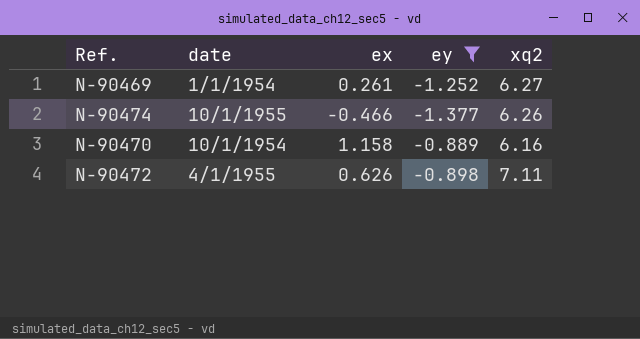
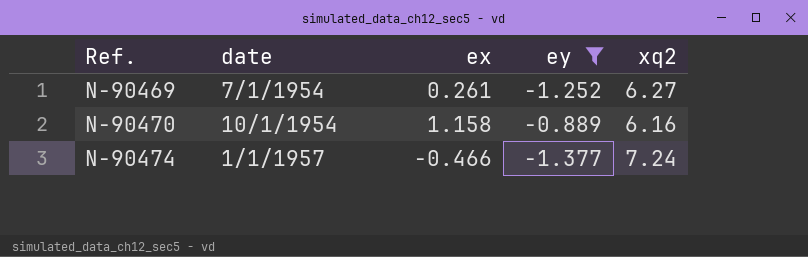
row order: none -> Ref. ascending
row N-90472: 4/1/1955 | 0.626 | -0.898 | 7.11 -> none
N-90469 | date: 1/1/1954 -> 7/1/1954
N-90474 | date: 10/1/1955 -> 1/1/1957
N-90474 | xq2: 6.26 -> 7.24

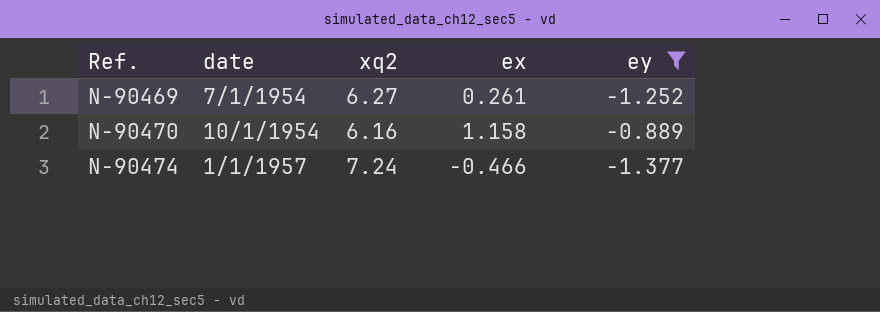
column xq2 | position: 5 -> 3

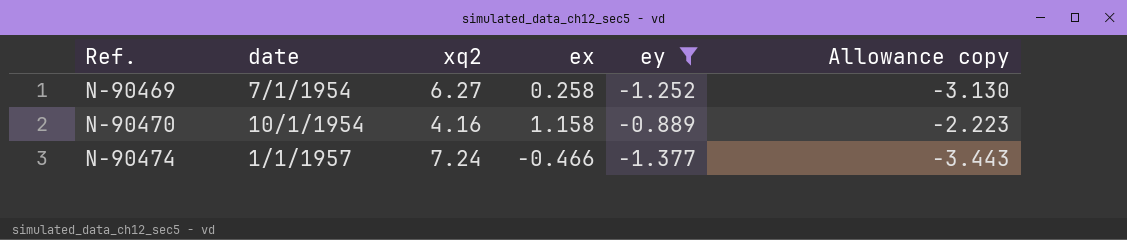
column Allowance copy | formula: none -> [ey] * 2.5
N-90469 | ex: 0.261 -> 0.258
N-90470 | xq2: 6.16 -> 4.16

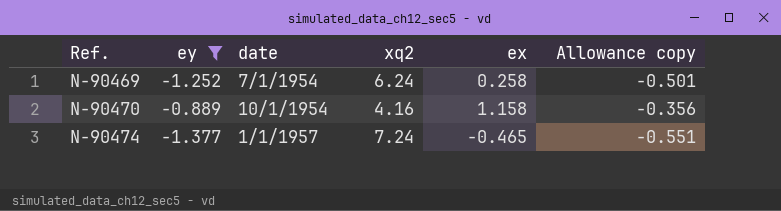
column ey | position: 5 -> 2
column Allowance copy | formula: [ey] * 2.5 -> [ey] * 0.4
N-90469 | xq2: 6.27 -> 6.24
N-90474 | ex: -0.466 -> -0.465

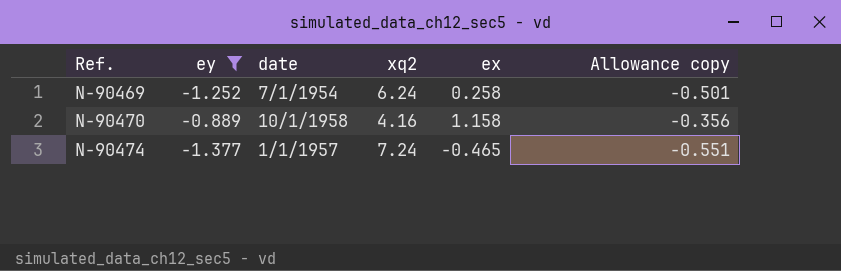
N-90470 | date: 10/1/1954 -> 10/1/1958

